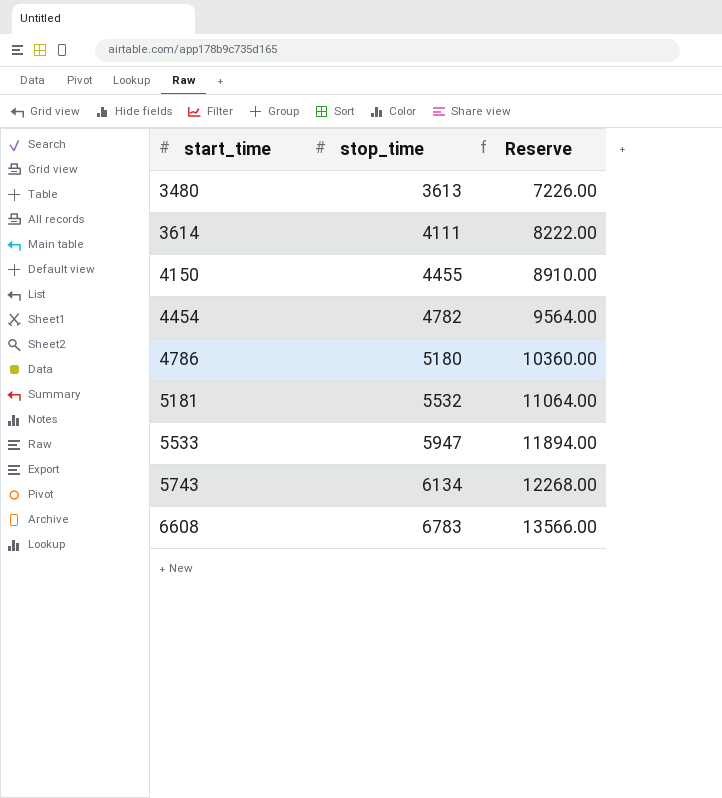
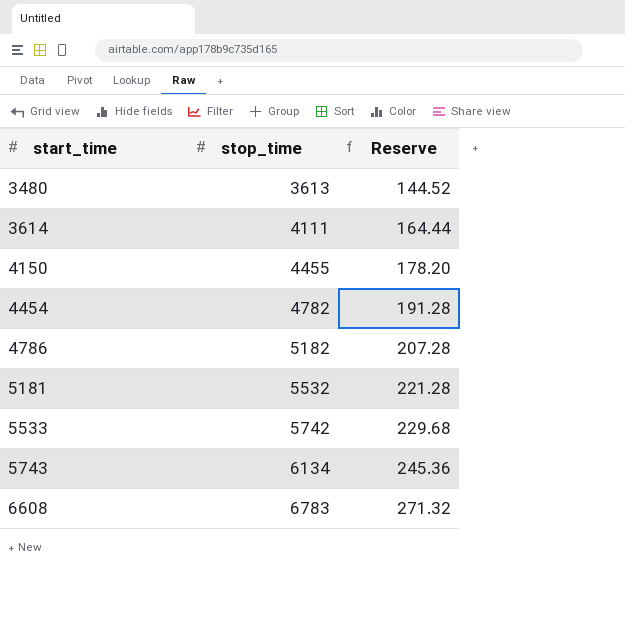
column Reserve | formula: [stop_time] * 2 -> [stop_time] * 0.04
4786 | stop_time: 5180 -> 5182
5533 | stop_time: 5947 -> 5742

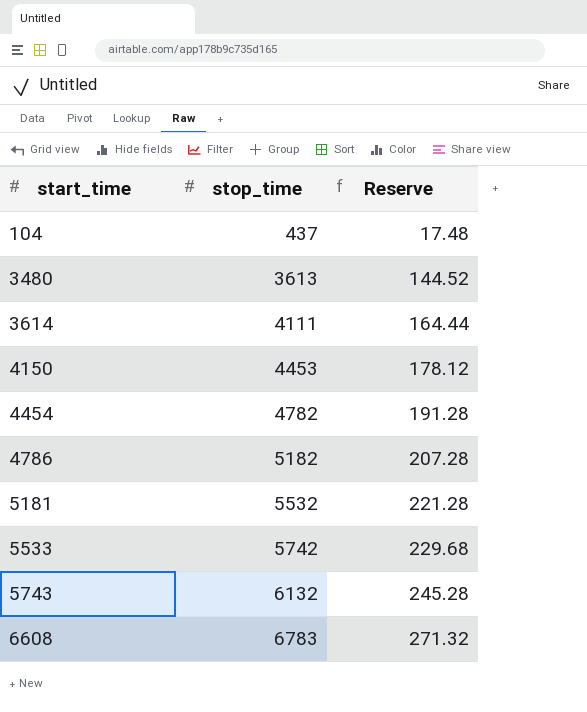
row 104: none -> 437 | 17.48
4150 | stop_time: 4455 -> 4453
4150 | Reserve: 178.20 -> 178.12
5743 | stop_time: 6134 -> 6132
5743 | Reserve: 245.36 -> 245.28

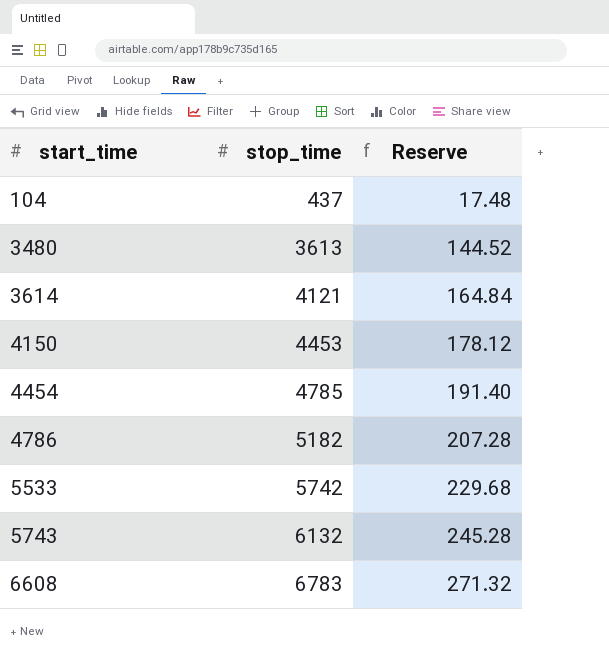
row 5181: 5532 | 221.28 -> none
3614 | stop_time: 4111 -> 4121
3614 | Reserve: 164.44 -> 164.84
4454 | stop_time: 4782 -> 4785
4454 | Reserve: 191.28 -> 191.40

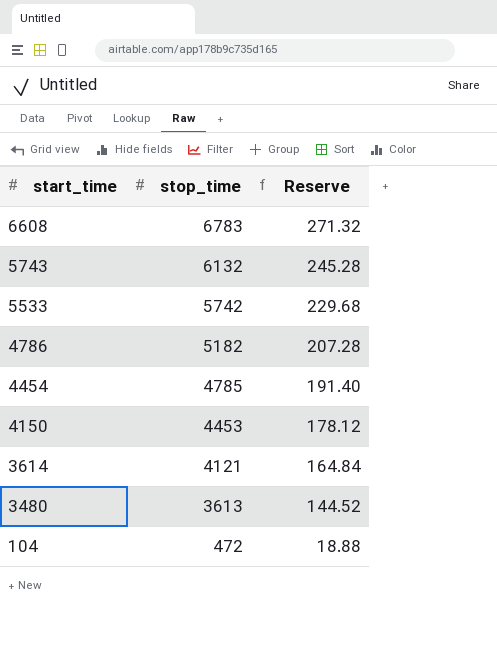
row order: start_time ascending -> start_time descending
104 | stop_time: 437 -> 472
104 | Reserve: 17.48 -> 18.88

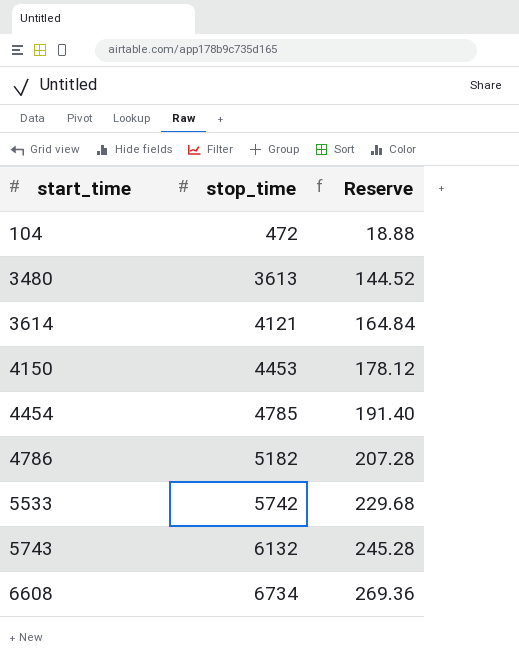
row order: start_time descending -> start_time ascending
6608 | stop_time: 6783 -> 6734
6608 | Reserve: 271.32 -> 269.36

